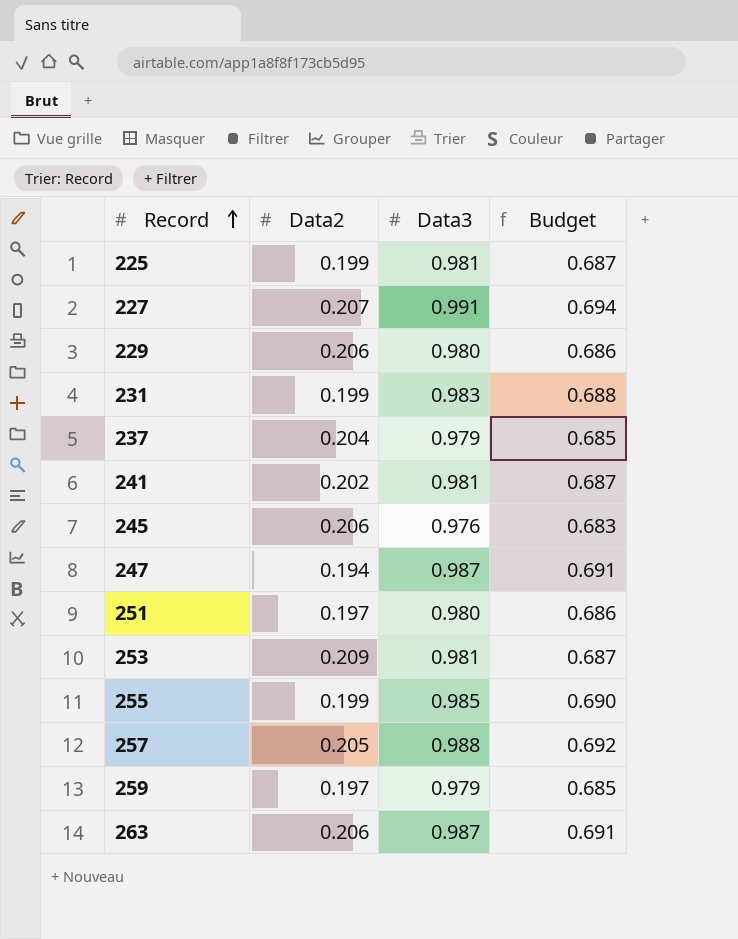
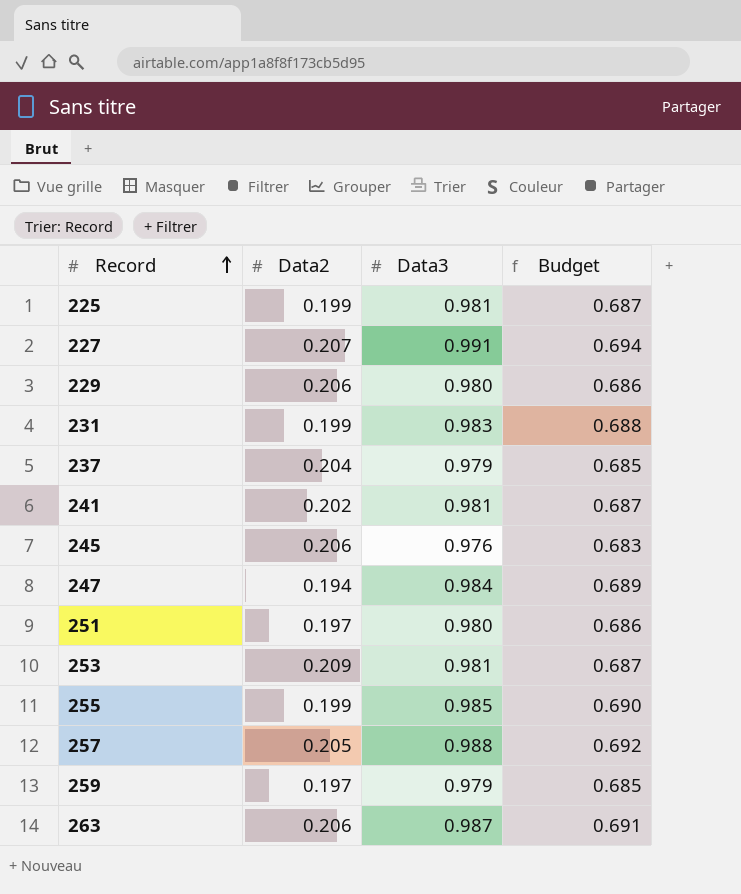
247 | Data3: 0.987 -> 0.984
247 | Budget: 0.691 -> 0.689

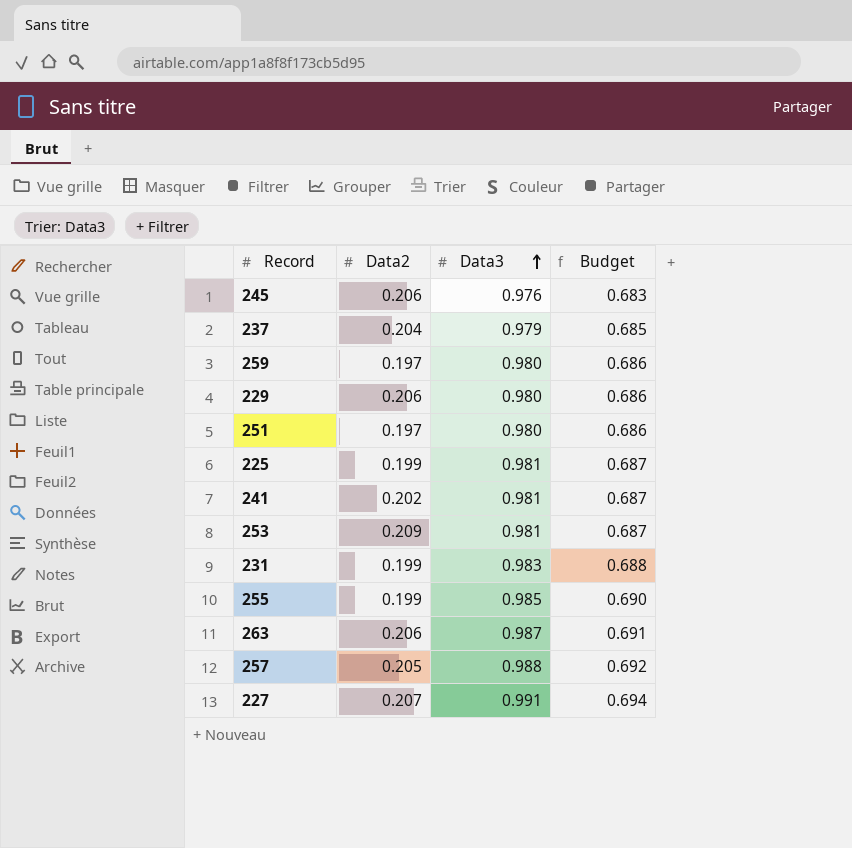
row order: Record ascending -> Data3 ascending
row 247: 0.194 | 0.984 | 0.689 -> none
259 | Data3: 0.979 -> 0.980
259 | Budget: 0.685 -> 0.686

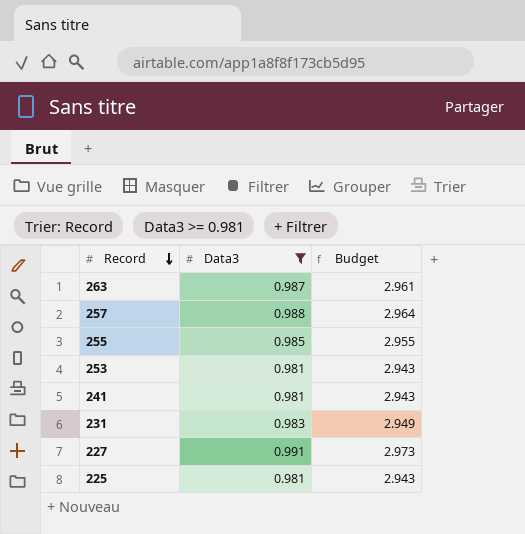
filter: none -> Data3 >= 0.981
row order: Data3 ascending -> Record descending
column Data2 | position: 2 -> none
column Budget | formula: [Data3] * 0.7 -> [Data3] * 3

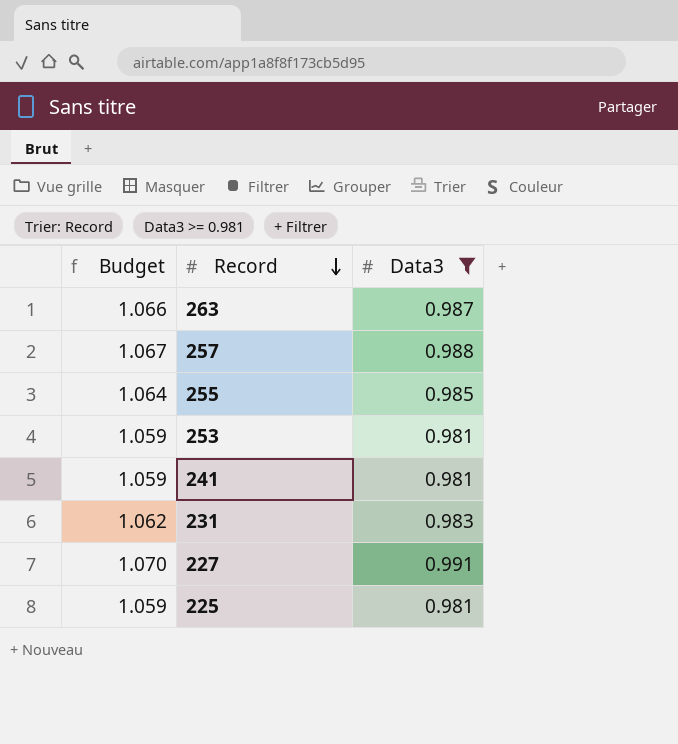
column Budget | formula: [Data3] * 3 -> [Data3] * 1.08
column Budget | position: 3 -> 1

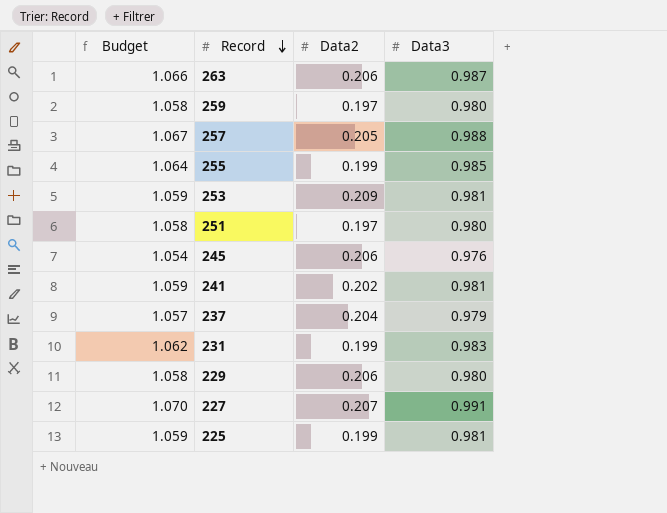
filter: Data3 >= 0.981 -> none
column Data2 | position: none -> 3

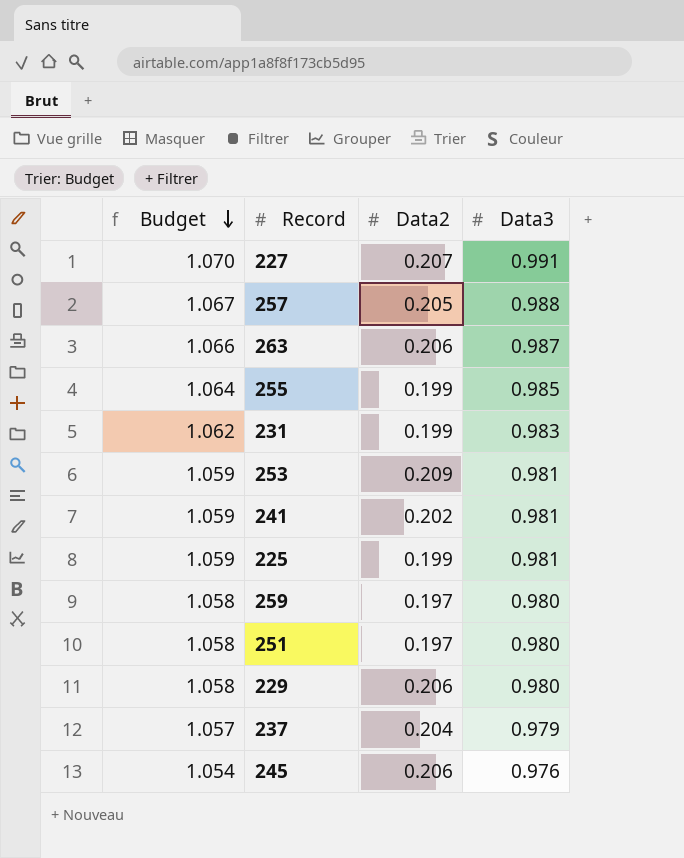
row order: Record descending -> Budget descending

